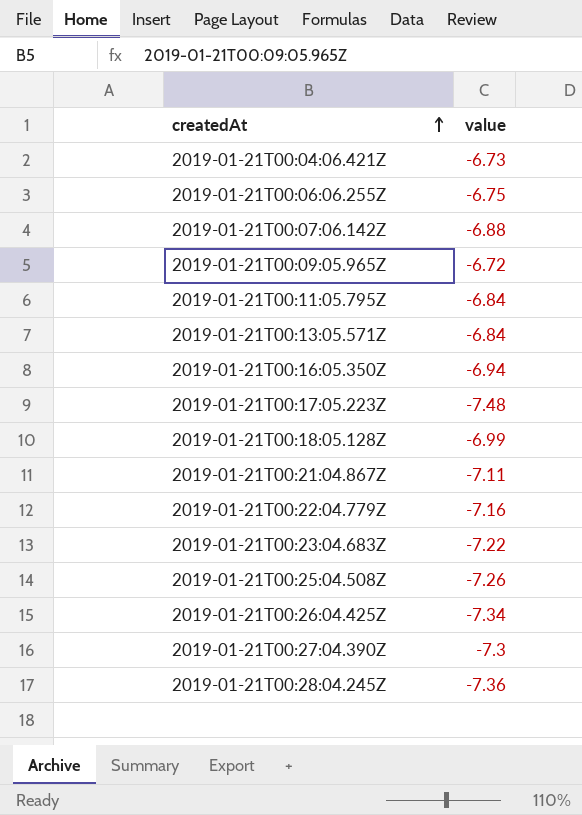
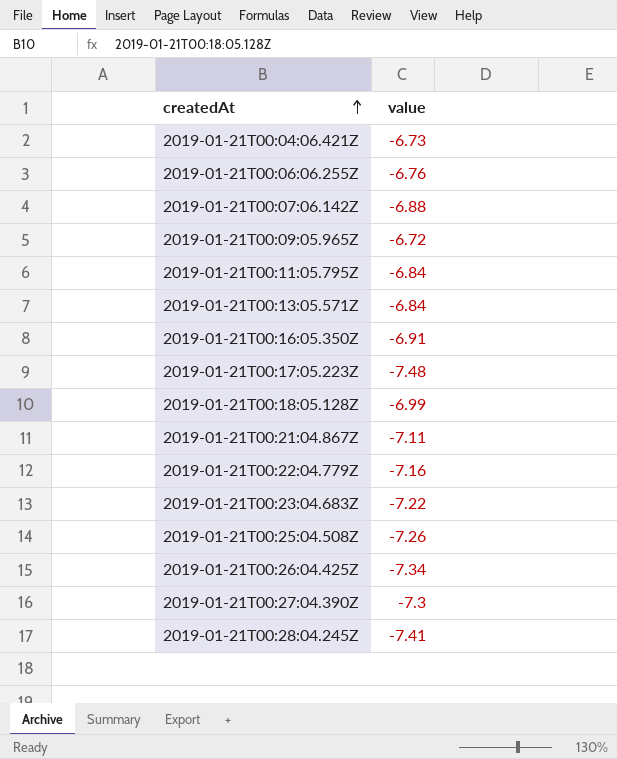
2019-01-21T00:06:06.255Z | value: -6.75 -> -6.76
2019-01-21T00:16:05.350Z | value: -6.94 -> -6.91
2019-01-21T00:28:04.245Z | value: -7.36 -> -7.41

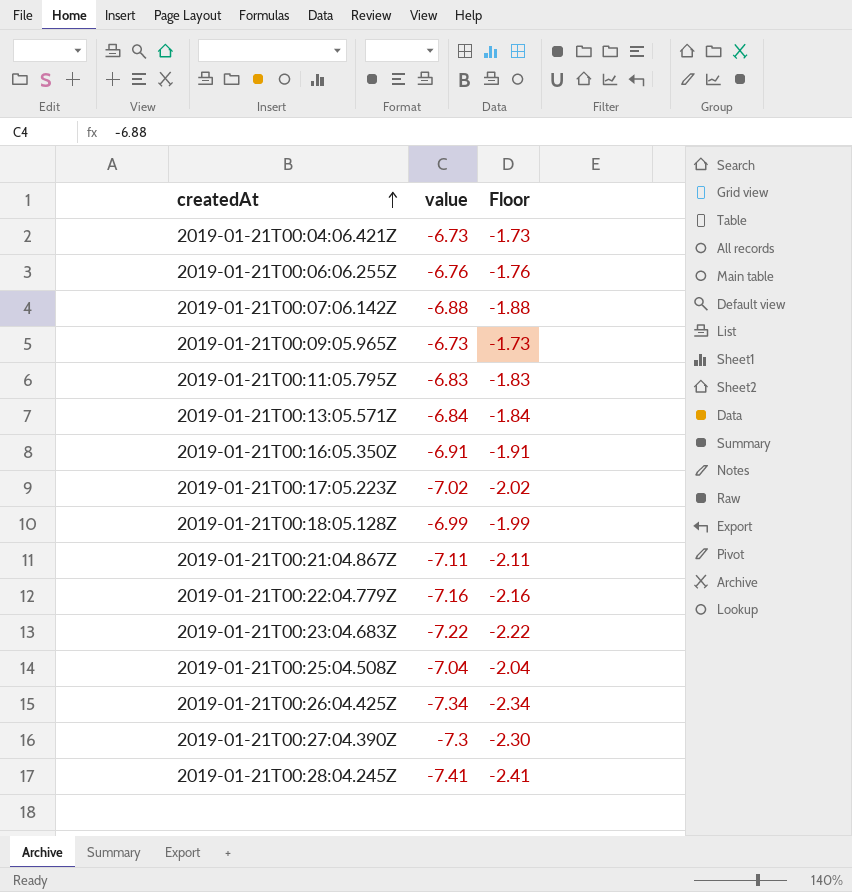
column Floor | formula: none -> [value] + 5
2019-01-21T00:09:05.965Z | value: -6.72 -> -6.73
2019-01-21T00:11:05.795Z | value: -6.84 -> -6.83
2019-01-21T00:17:05.223Z | value: -7.48 -> -7.02
2019-01-21T00:25:04.508Z | value: -7.26 -> -7.04

